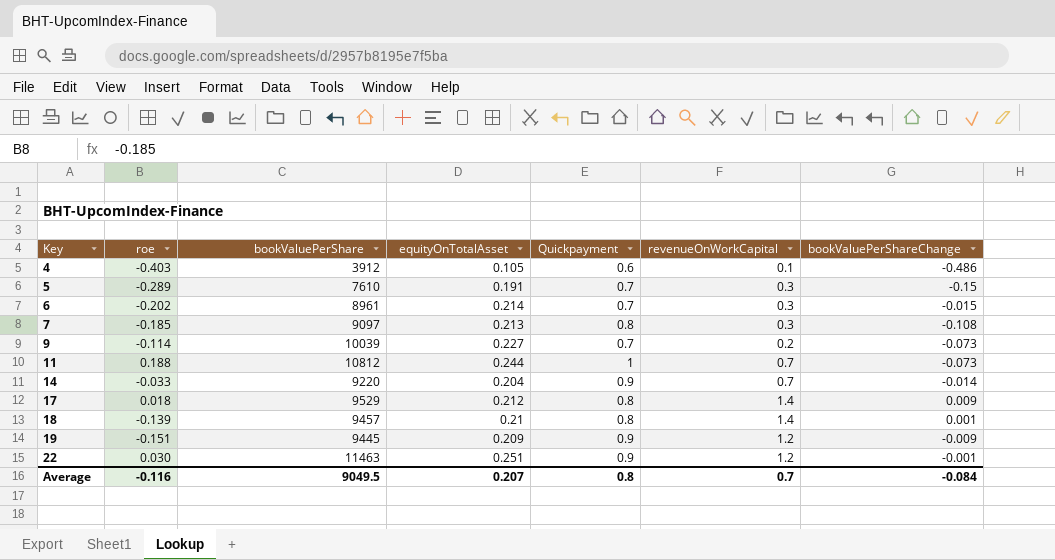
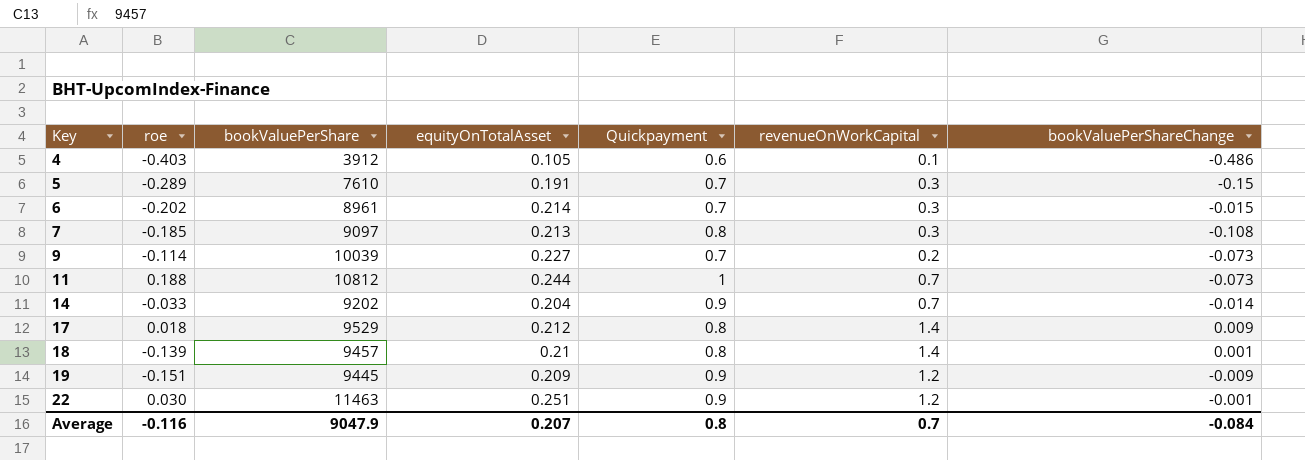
14 | bookValuePerShare: 9220 -> 9202
Average | bookValuePerShare: 9049.5 -> 9047.9

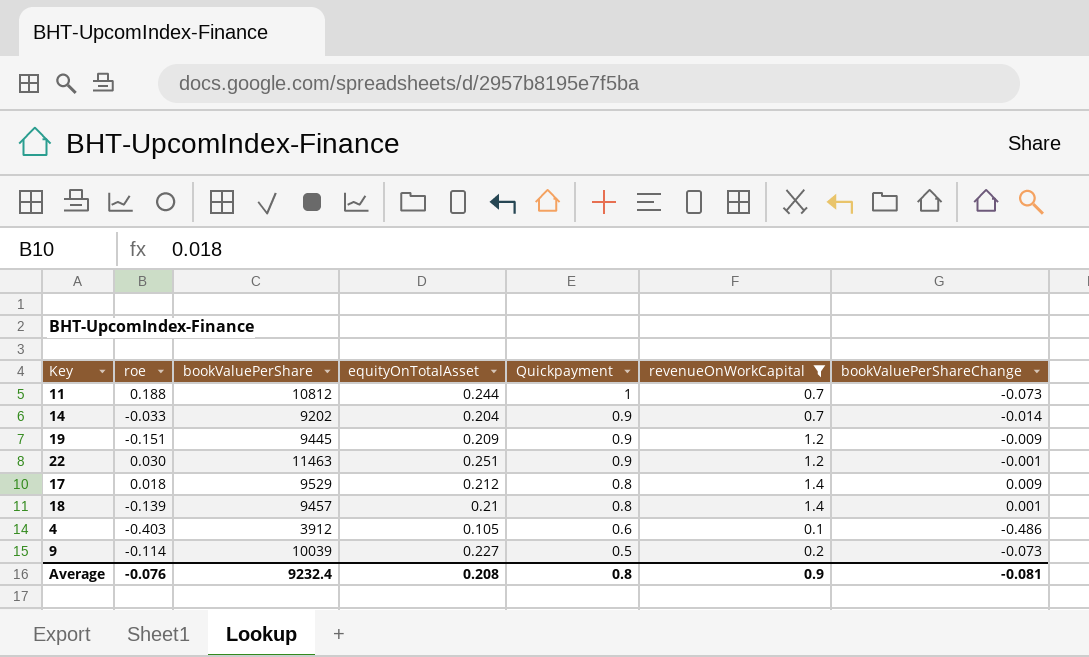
filter: none -> revenueOnWorkCapital != 0.3
row order: Key ascending -> Quickpayment descending
9 | Quickpayment: 0.7 -> 0.5
Average | roe: -0.116 -> -0.076
Average | bookValuePerShare: 9047.9 -> 9232.4
Average | equityOnTotalAsset: 0.207 -> 0.208
Average | revenueOnWorkCapital: 0.7 -> 0.9
Average | bookValuePerShareChange: -0.084 -> -0.081

